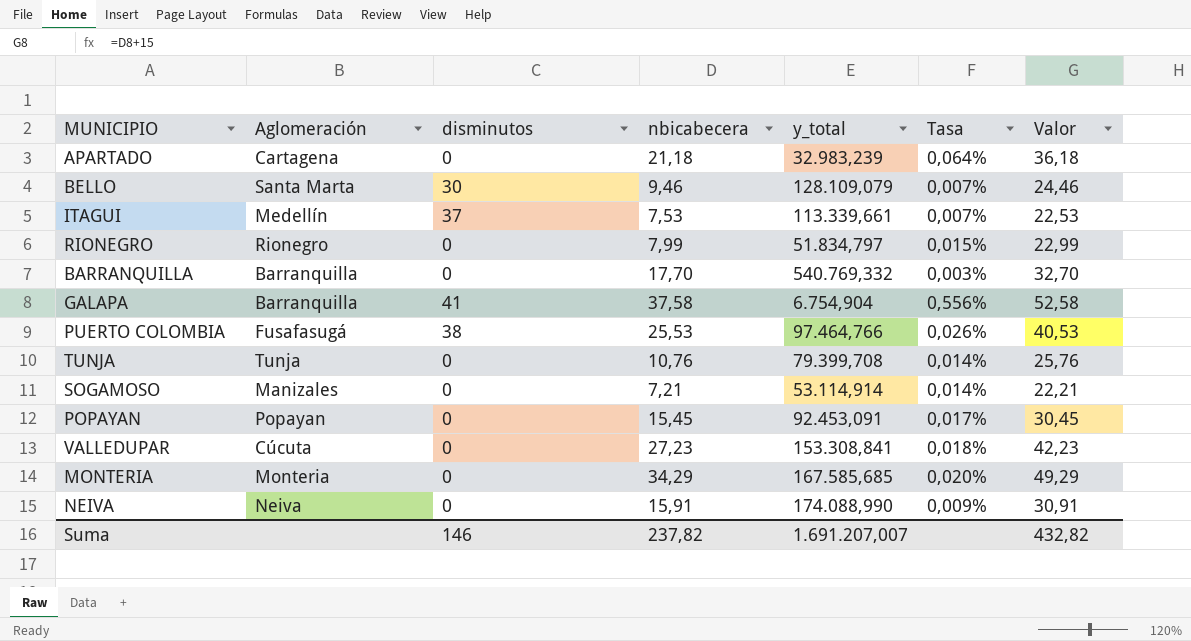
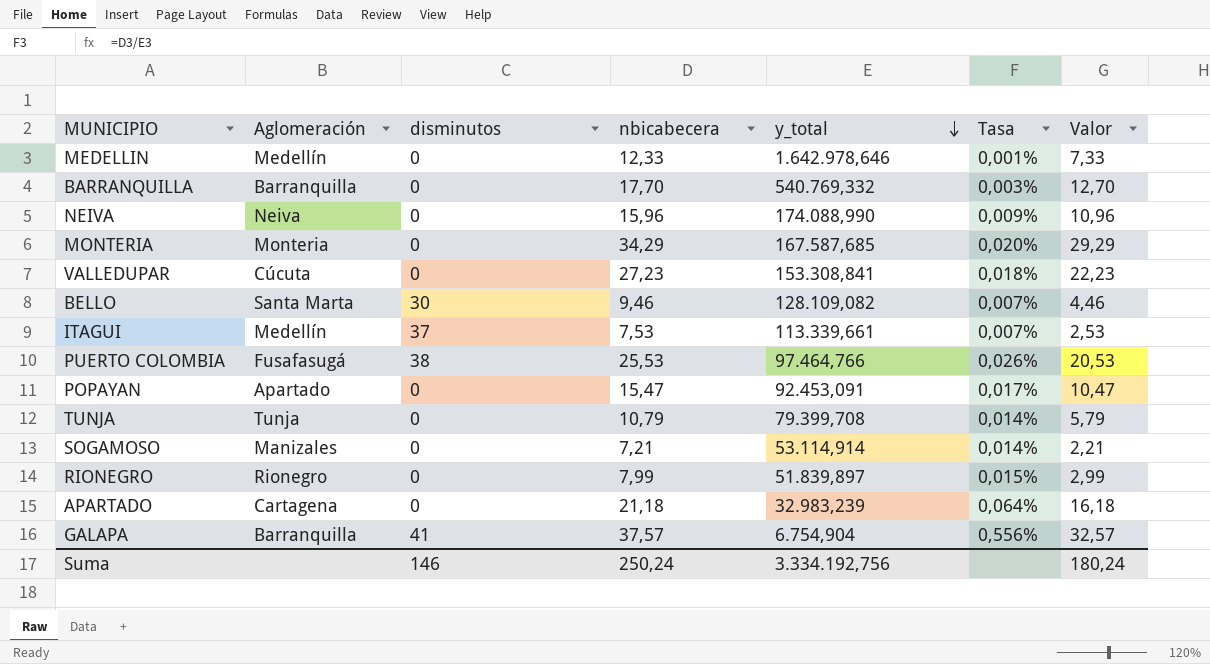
row order: none -> y_total descending
column Valor | formula: [nbicabecera] + 15 -> [nbicabecera] - 5
row MEDELLIN: none -> Medellín | 0 | 12,33 | 1.642.978,646 | 0,001% | 7,33
NEIVA | nbicabecera: 15,91 -> 15,96
MONTERIA | y_total: 167.585,685 -> 167.587,685
BELLO | y_total: 128.109,079 -> 128.109,082
POPAYAN | Aglomeración: Popayan -> Apartado
POPAYAN | nbicabecera: 15,45 -> 15,47
TUNJA | nbicabecera: 10,76 -> 10,79
RIONEGRO | y_total: 51.834,797 -> 51.839,897
GALAPA | nbicabecera: 37,58 -> 37,57
Suma | nbicabecera: 237,82 -> 250,24
Suma | y_total: 1.691.207,007 -> 3.334.192,756
Suma | Valor: 432,82 -> 180,24

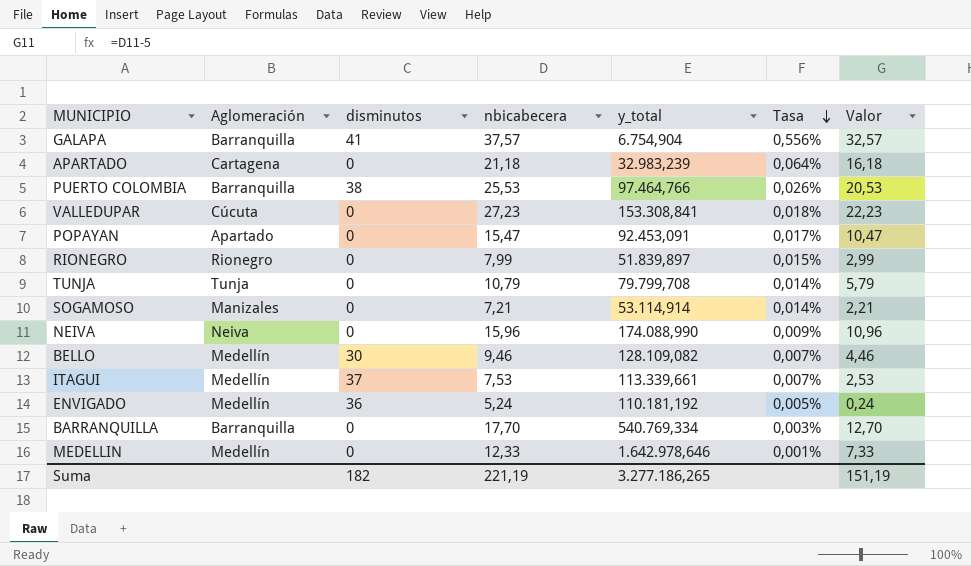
row order: y_total descending -> Tasa descending
row MONTERIA: Monteria | 0 | 34,29 | 167.587,685 | 0,020% | 29,29 -> none
PUERTO COLOMBIA | Aglomeración: Fusafasugá -> Barranquilla
TUNJA | y_total: 79.399,708 -> 79.799,708
BELLO | Aglomeración: Santa Marta -> Medellín
row ENVIGADO: none -> Medellín | 36 | 5,24 | 110.181,192 | 0,005% | 0,24
BARRANQUILLA | y_total: 540.769,332 -> 540.769,334
Suma | disminutos: 146 -> 182
Suma | nbicabecera: 250,24 -> 221,19
Suma | y_total: 3.334.192,756 -> 3.277.186,265
Suma | Valor: 180,24 -> 151,19

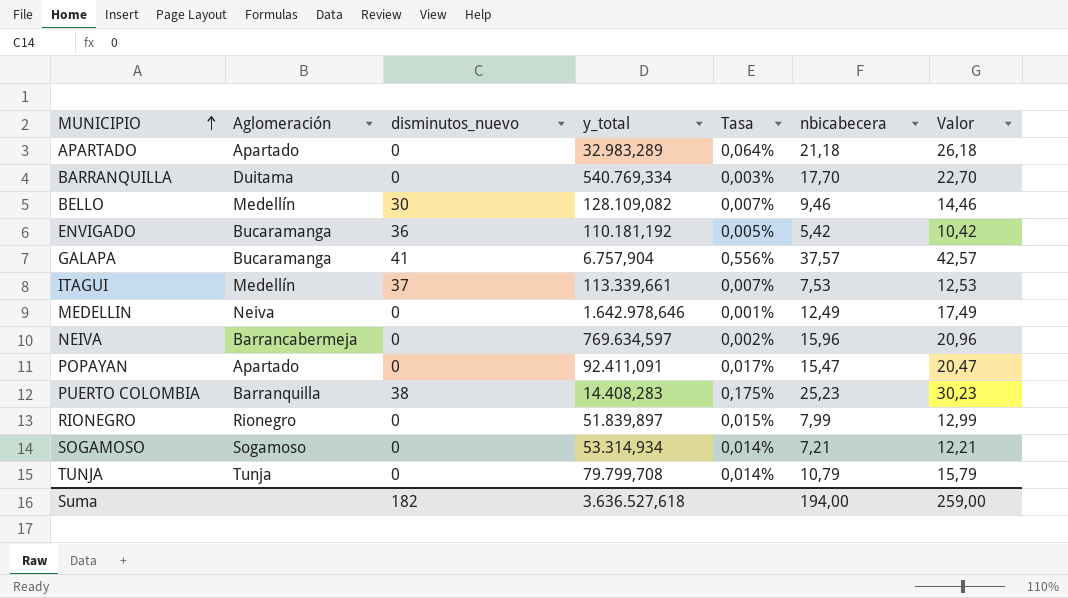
row order: Tasa descending -> MUNICIPIO ascending
column name: disminutos -> disminutos_nuevo
column nbicabecera | position: 4 -> 6
column Valor | formula: [nbicabecera] - 5 -> [nbicabecera] + 5
row VALLEDUPAR: Cúcuta | 0 | 27,23 | 153.308,841 | 0,018% | 22,23 -> none
APARTADO | Aglomeración: Cartagena -> Apartado
APARTADO | y_total: 32.983,239 -> 32.983,289
BARRANQUILLA | Aglomeración: Barranquilla -> Duitama
ENVIGADO | Aglomeración: Medellín -> Bucaramanga
ENVIGADO | nbicabecera: 5,24 -> 5,42
GALAPA | Aglomeración: Barranquilla -> Bucaramanga
GALAPA | y_total: 6.754,904 -> 6.757,904
MEDELLIN | Aglomeración: Medellín -> Neiva
MEDELLIN | nbicabecera: 12,33 -> 12,49
NEIVA | Aglomeración: Neiva -> Barrancabermeja
NEIVA | y_total: 174.088,990 -> 769.634,597
NEIVA | Tasa: 0,009% -> 0,002%
POPAYAN | y_total: 92.453,091 -> 92.411,091
PUERTO COLOMBIA | y_total: 97.464,766 -> 14.408,283
PUERTO COLOMBIA | Tasa: 0,026% -> 0,175%
PUERTO COLOMBIA | nbicabecera: 25,53 -> 25,23
SOGAMOSO | Aglomeración: Manizales -> Sogamoso
SOGAMOSO | y_total: 53.114,914 -> 53.314,934
Suma | y_total: 3.277.186,265 -> 3.636.527,618
Suma | nbicabecera: 221,19 -> 194,00
Suma | Valor: 151,19 -> 259,00

